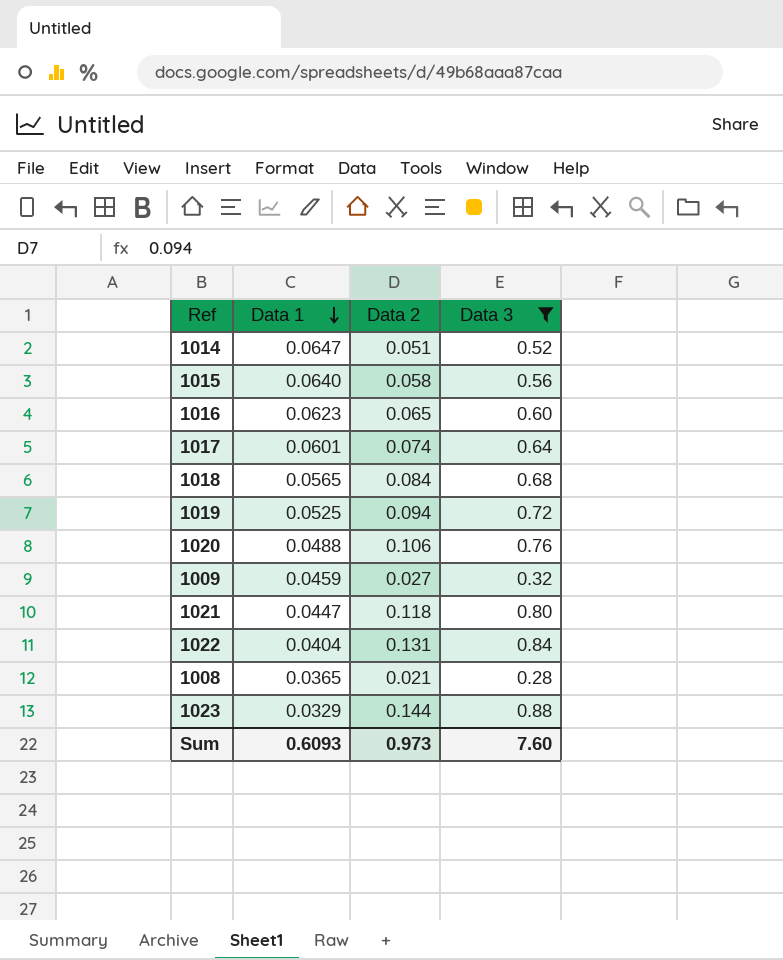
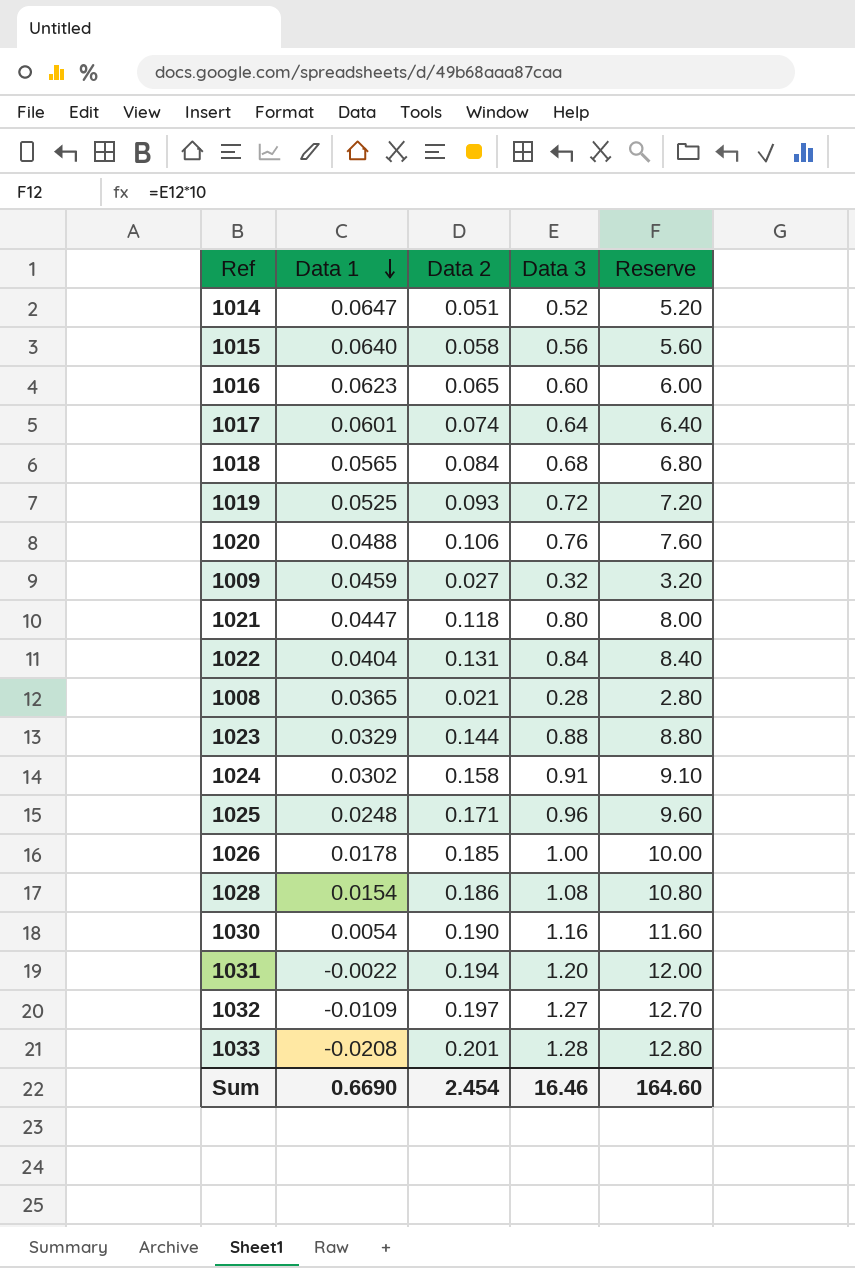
filter: Data 3 <= 0.88 -> none
column Reserve | formula: none -> [Data 3] * 10
1019 | Data 2: 0.094 -> 0.093
Sum | Data 1: 0.6093 -> 0.6690
Sum | Data 2: 0.973 -> 2.454
Sum | Data 3: 7.60 -> 16.46

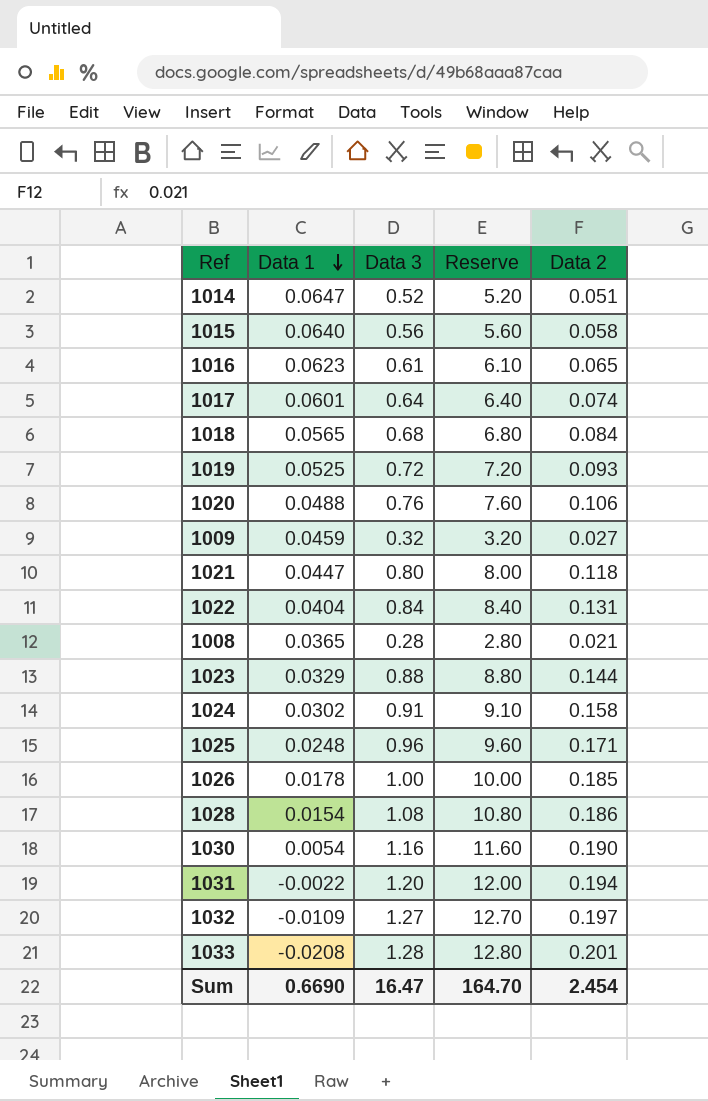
column Data 2 | position: 3 -> 5
1016 | Data 3: 0.60 -> 0.61
1016 | Reserve: 6.00 -> 6.10
Sum | Data 3: 16.46 -> 16.47
Sum | Reserve: 164.60 -> 164.70

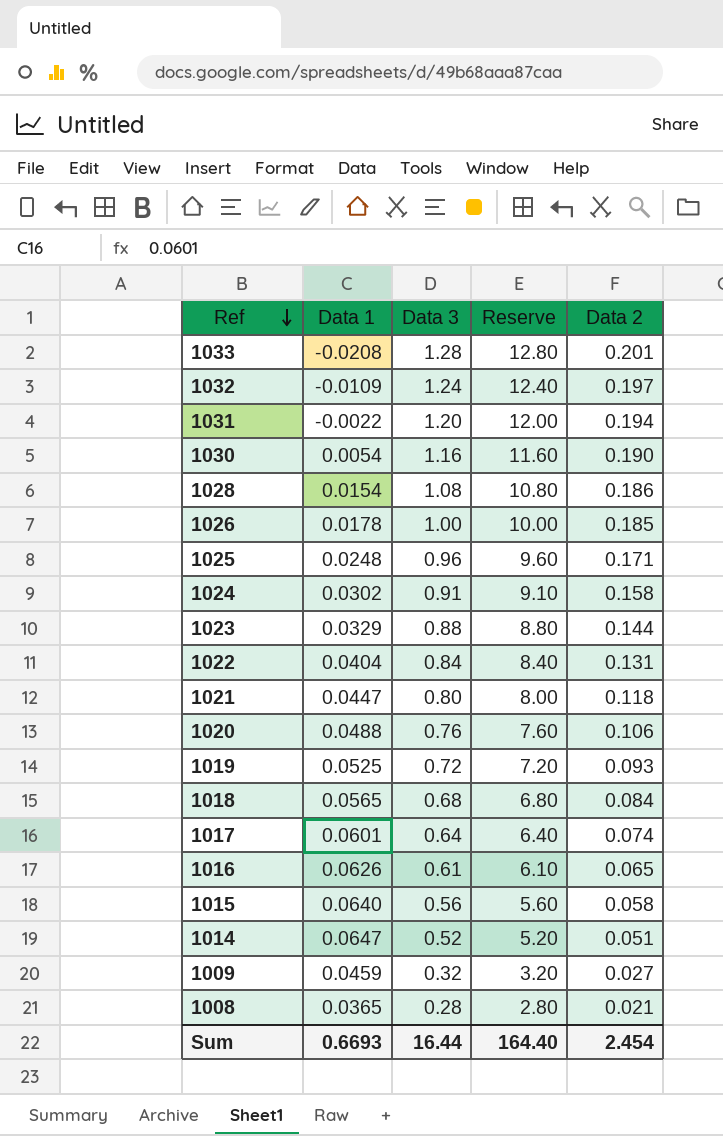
row order: Data 1 descending -> Ref descending
1032 | Data 3: 1.27 -> 1.24
1032 | Reserve: 12.70 -> 12.40
1016 | Data 1: 0.0623 -> 0.0626
Sum | Data 1: 0.6690 -> 0.6693
Sum | Data 3: 16.47 -> 16.44
Sum | Reserve: 164.70 -> 164.40

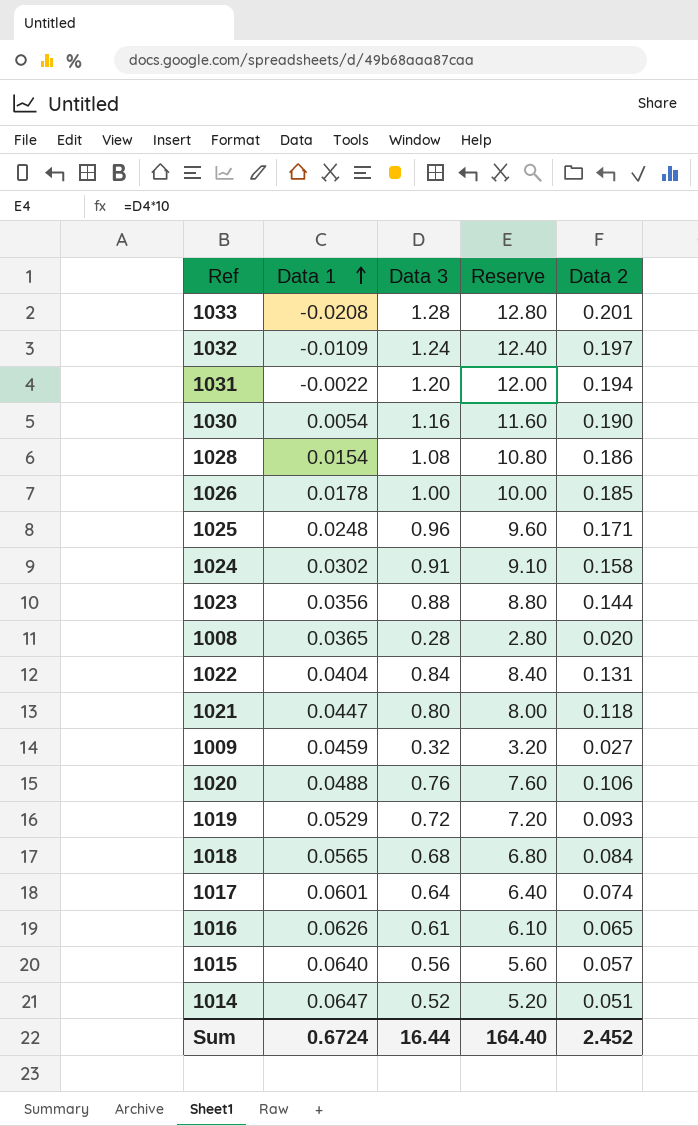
row order: Ref descending -> Data 1 ascending
1023 | Data 1: 0.0329 -> 0.0356
1008 | Data 2: 0.021 -> 0.020
1019 | Data 1: 0.0525 -> 0.0529
1015 | Data 2: 0.058 -> 0.057
Sum | Data 1: 0.6693 -> 0.6724
Sum | Data 2: 2.454 -> 2.452

